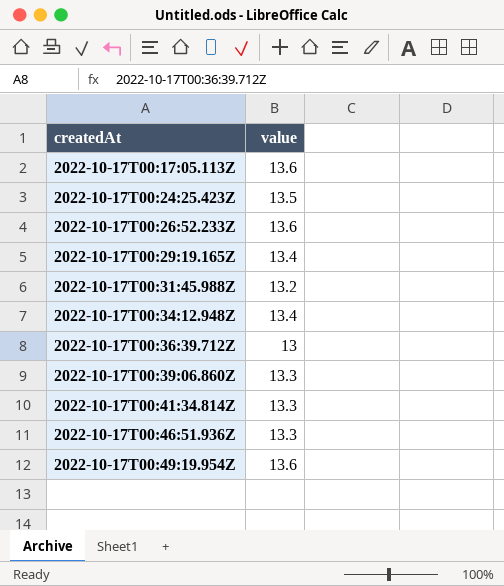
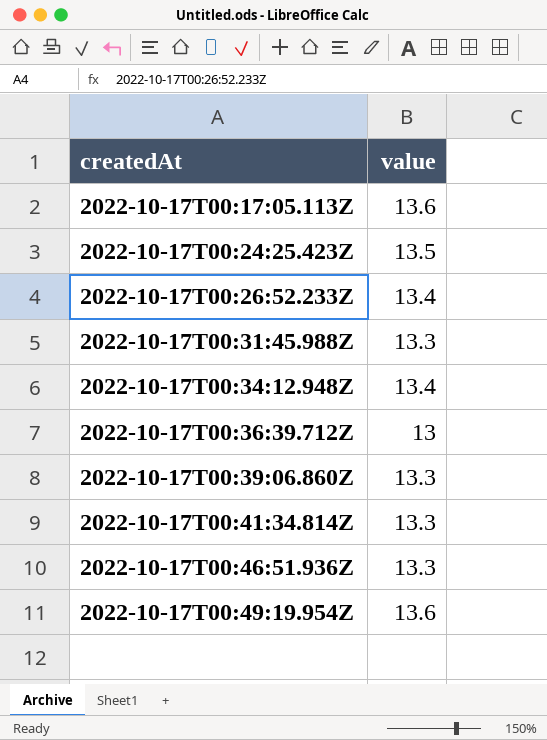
row 2022-10-17T00:29:19.165Z: 13.4 -> none
2022-10-17T00:26:52.233Z | value: 13.6 -> 13.4
2022-10-17T00:31:45.988Z | value: 13.2 -> 13.3

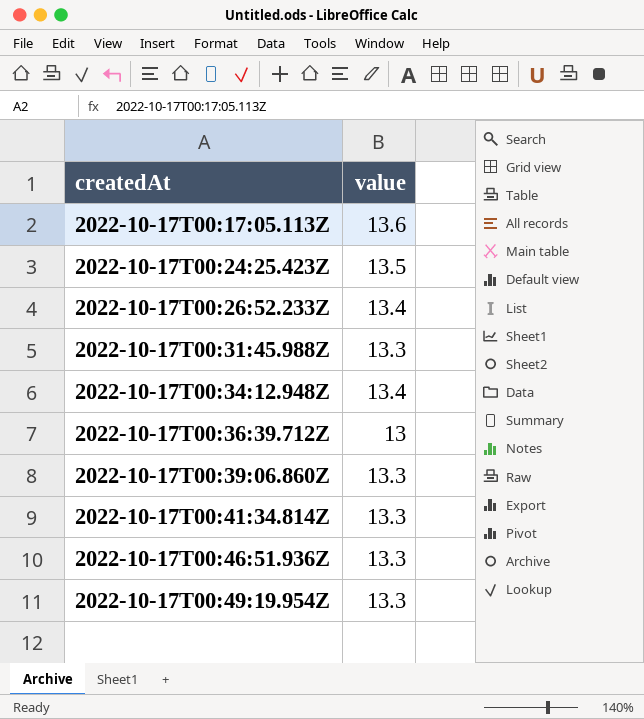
2022-10-17T00:49:19.954Z | value: 13.6 -> 13.3

